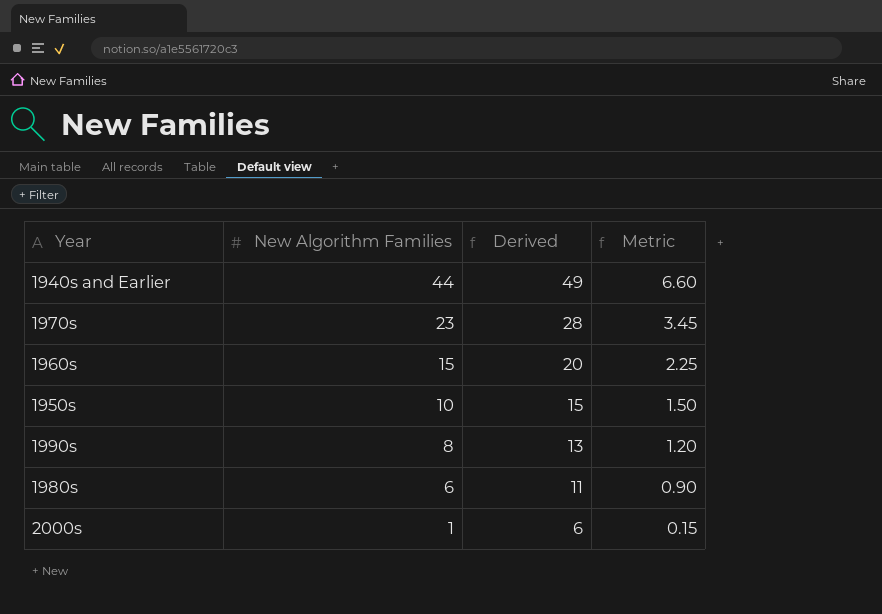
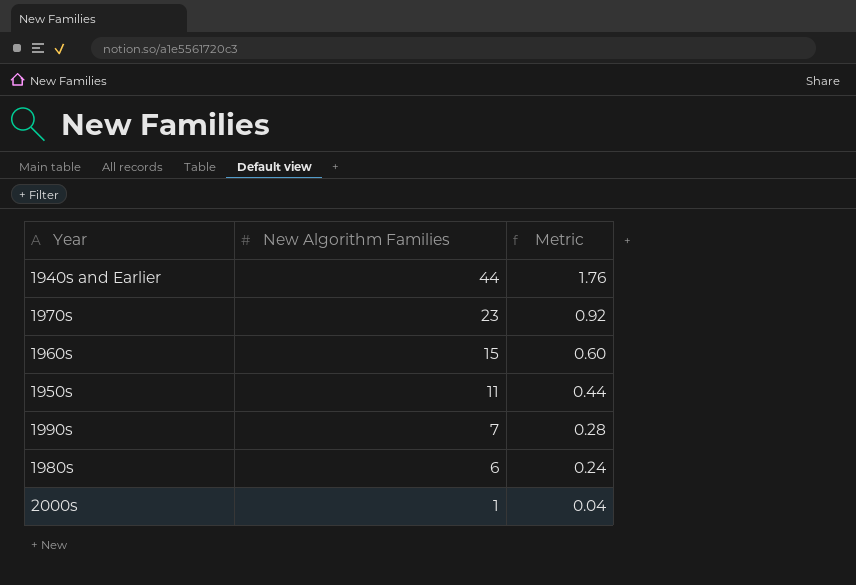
column Derived | formula: [New Algorithm Families] + 5 -> none
column Metric | formula: [New Algorithm Families] * 0.15 -> [New Algorithm Families] * 0.04
1950s | New Algorithm Families: 10 -> 11
1990s | New Algorithm Families: 8 -> 7

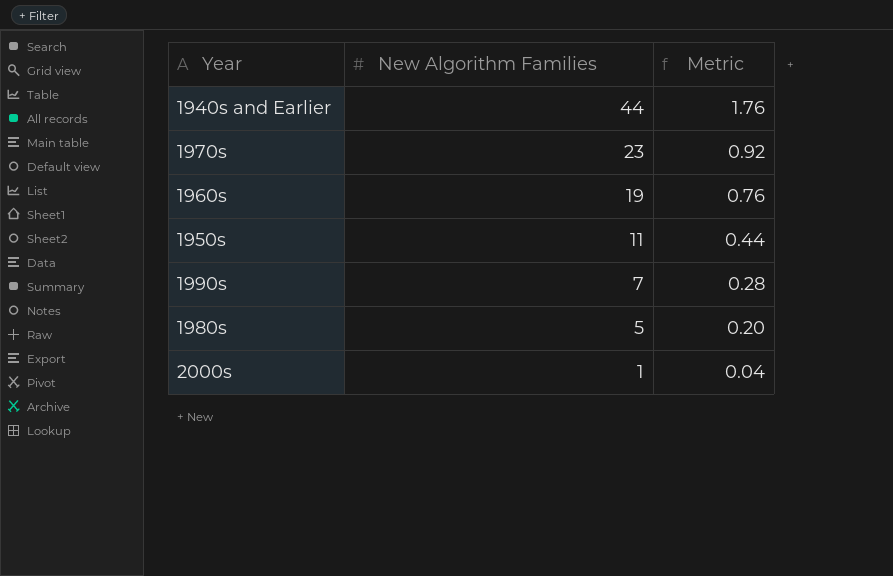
1960s | New Algorithm Families: 15 -> 19
1960s | Metric: 0.60 -> 0.76
1980s | New Algorithm Families: 6 -> 5
1980s | Metric: 0.24 -> 0.20

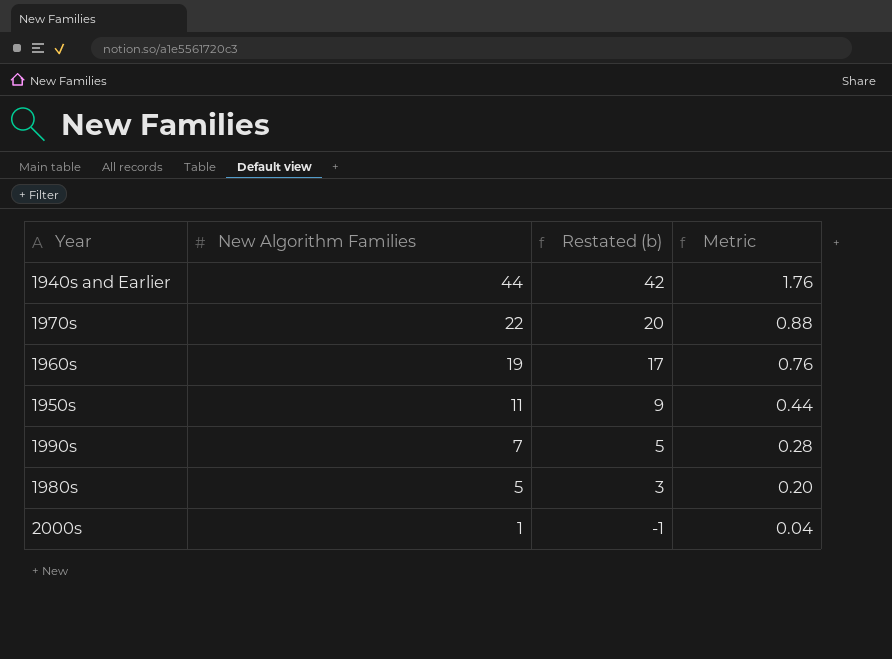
column Restated (b) | formula: none -> [New Algorithm Families] - 2
1970s | New Algorithm Families: 23 -> 22
1970s | Metric: 0.92 -> 0.88

